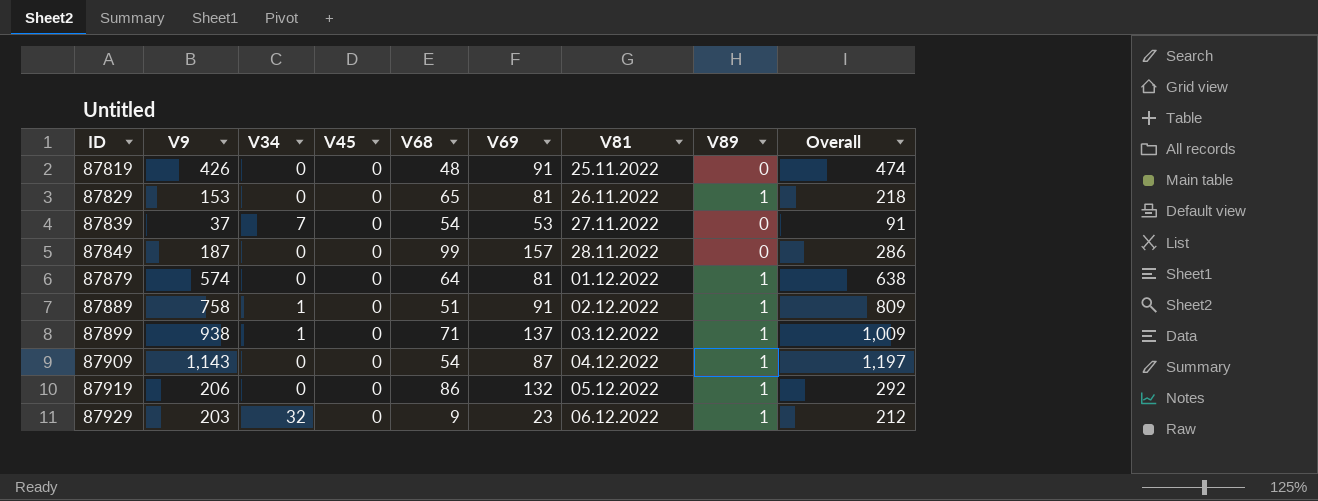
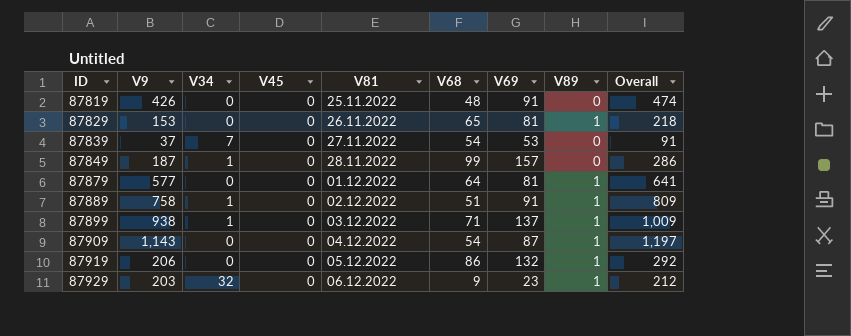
column V81 | position: 7 -> 5
87849 | V34: 0 -> 1
87879 | V9: 574 -> 577
87879 | Overall: 638 -> 641

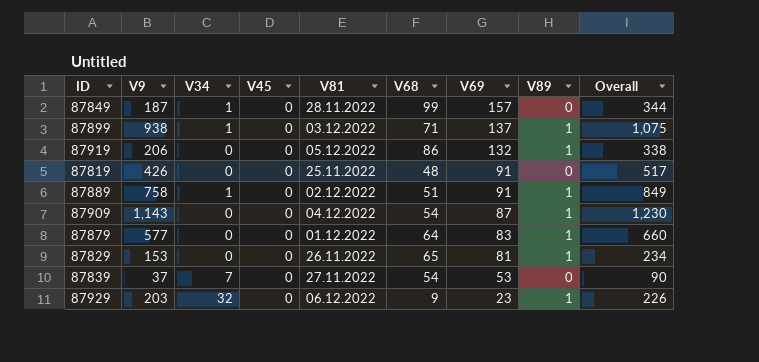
row order: ID ascending -> V69 descending
column Overall | formula: [V9] + [V68] -> [V9] + [V69]
87879 | V69: 81 -> 83

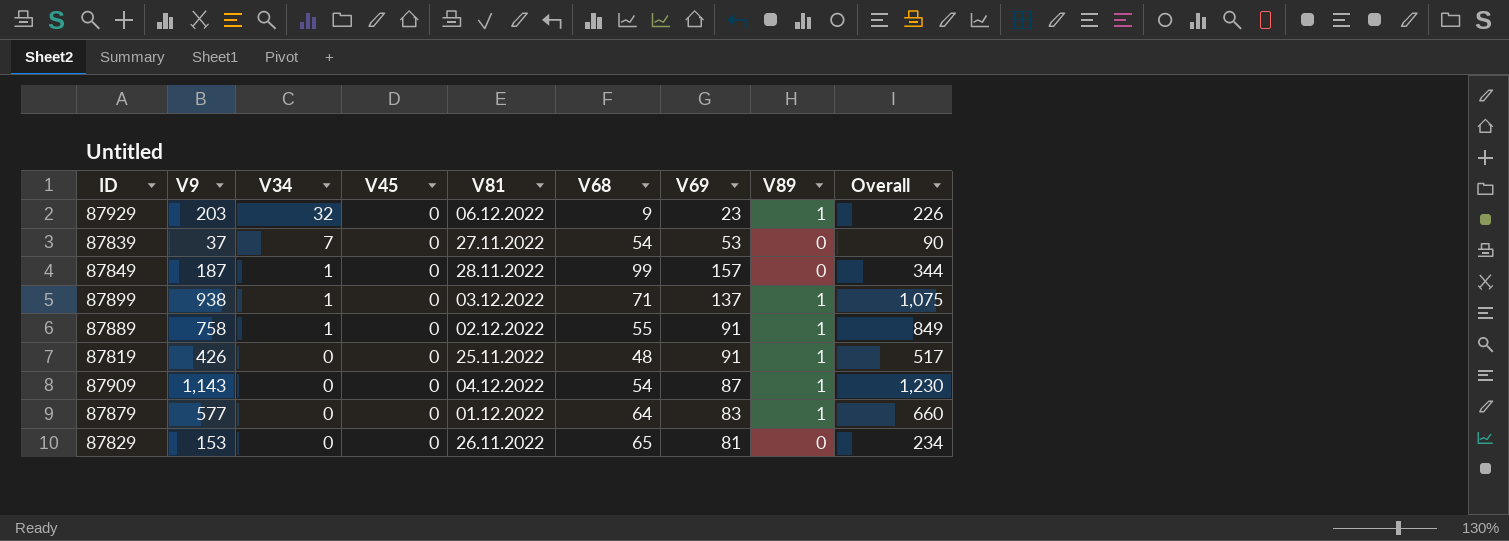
row order: V69 descending -> V34 descending
row 87919: 206 | 0 | 0 | 05.12.2022 | 86 | 132 | 1 | 338 -> none
87889 | V68: 51 -> 55
87819 | V89: 0 -> 1
87829 | V89: 1 -> 0

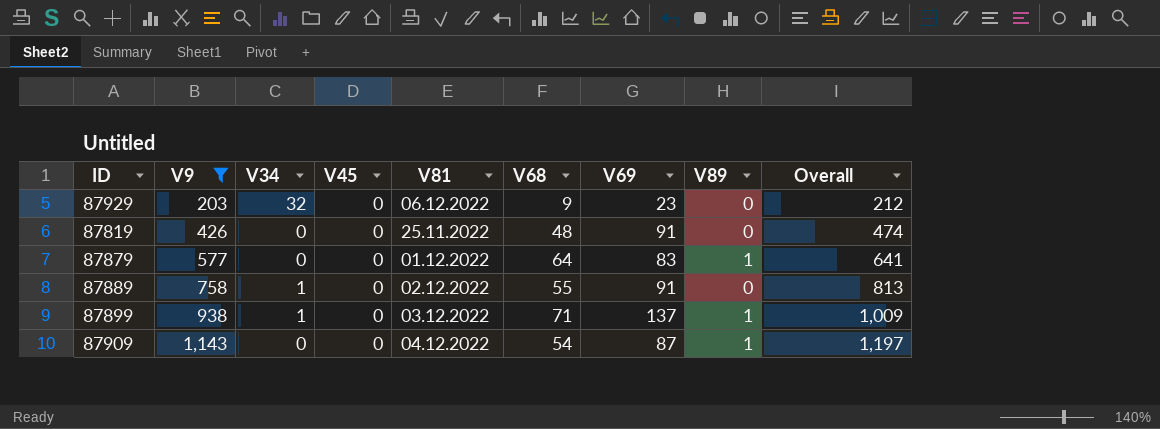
filter: none -> V9 >= 203
row order: V34 descending -> V9 ascending
column Overall | formula: [V9] + [V69] -> [V9] + [V68]
87929 | V89: 1 -> 0
87819 | V89: 1 -> 0
87889 | V89: 1 -> 0

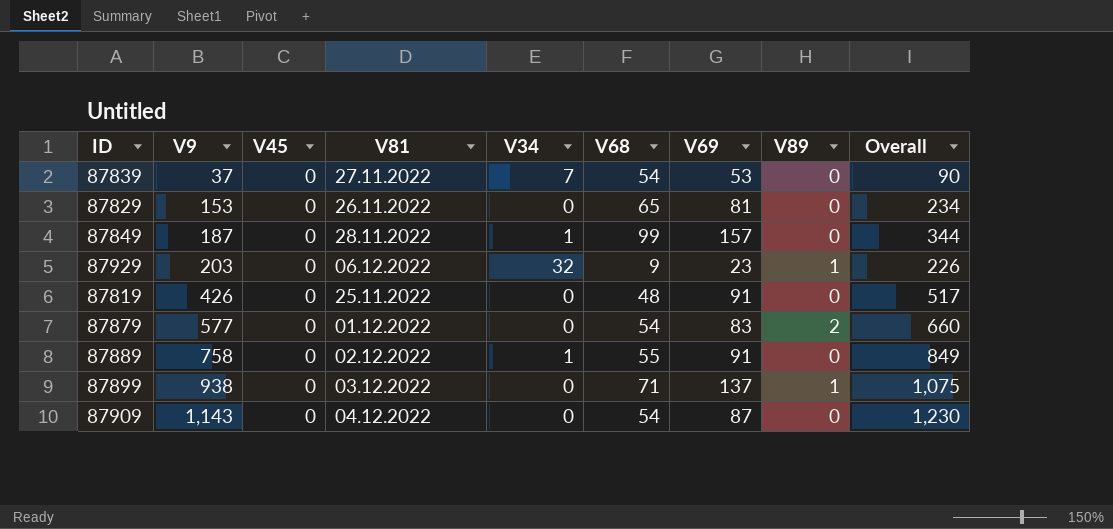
filter: V9 >= 203 -> none
column V34 | position: 3 -> 5
column Overall | formula: [V9] + [V68] -> [V9] + [V69]
87929 | V89: 0 -> 1
87879 | V68: 64 -> 54
87879 | V89: 1 -> 2
87899 | V34: 1 -> 0
87909 | V89: 1 -> 0

